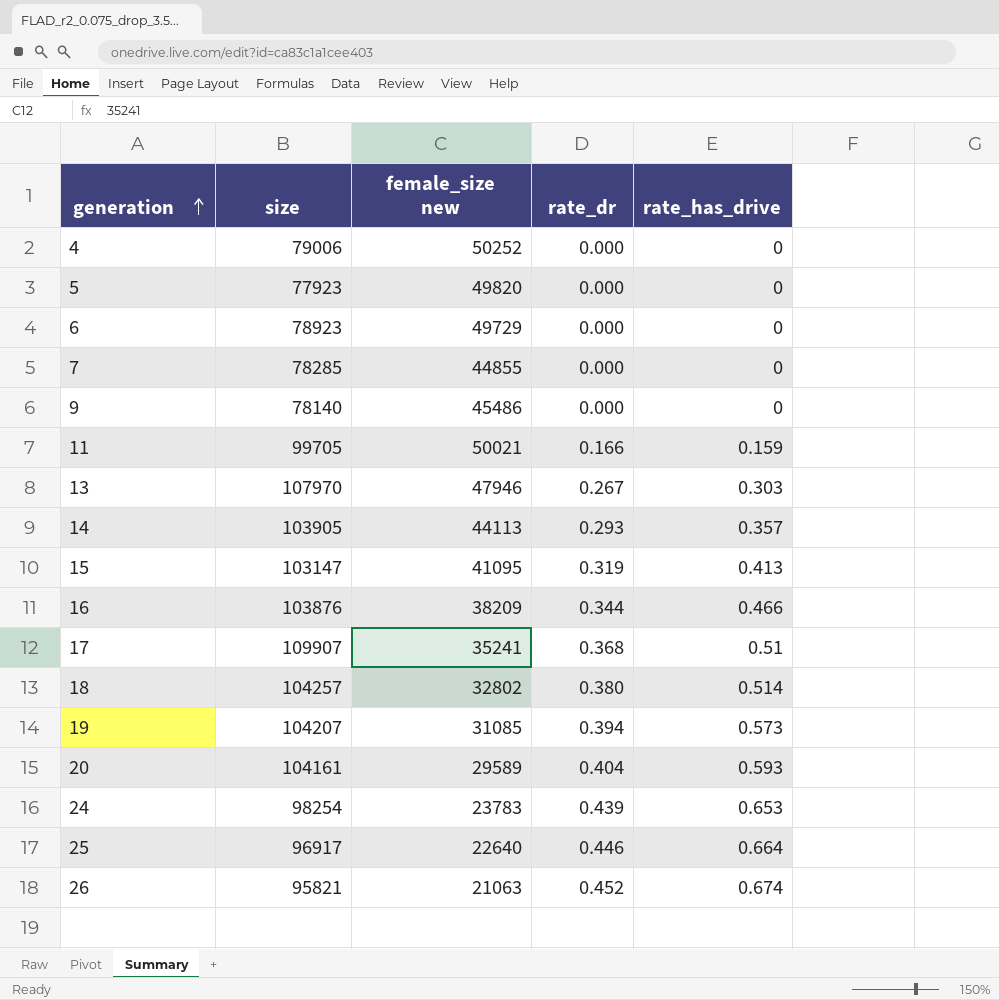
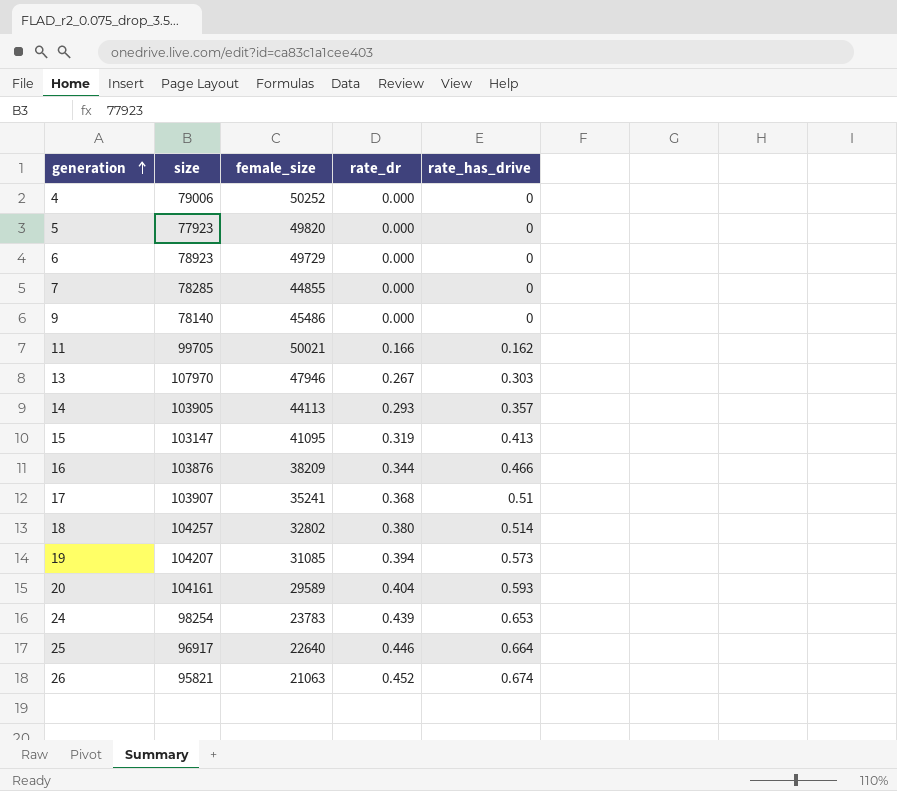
column name: female_size new -> female_size
11 | rate_has_drive: 0.159 -> 0.162
17 | size: 109907 -> 103907

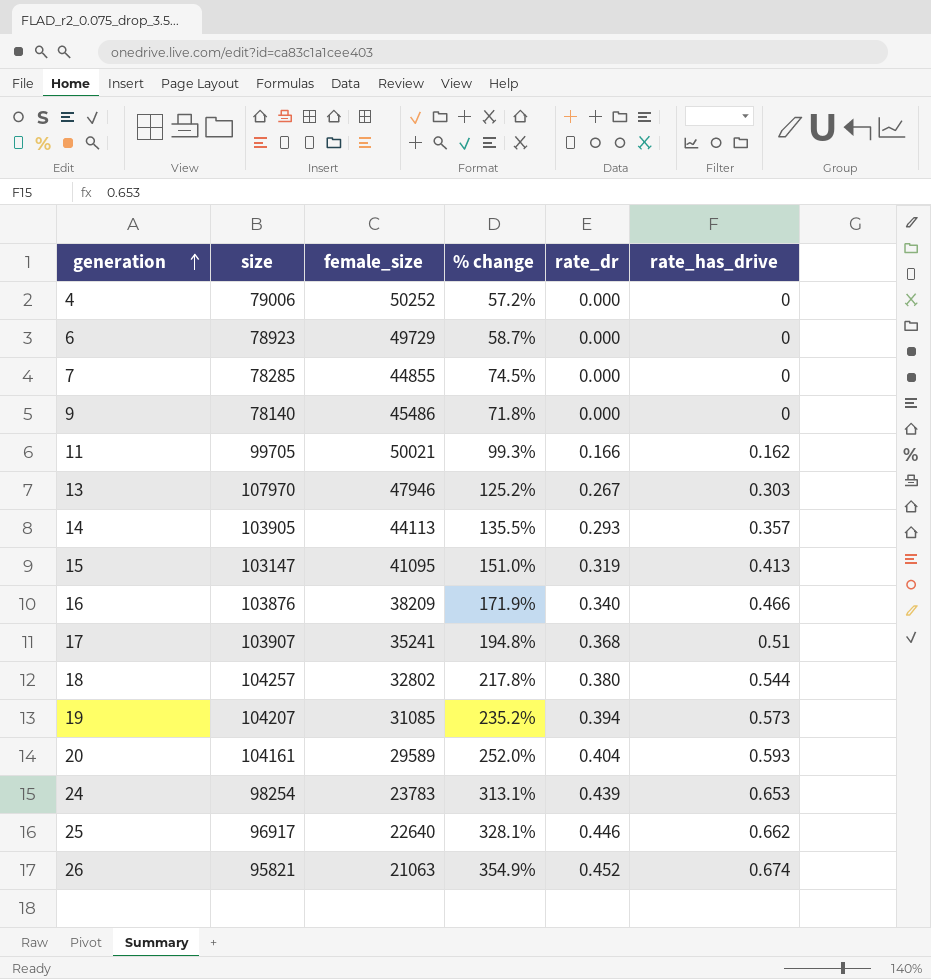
column % change | formula: none -> ([size] - [female_size]) / [female_size]
row 5: 77923 | 49820 | 0.000 | 0 -> none
16 | rate_dr: 0.344 -> 0.340
18 | rate_has_drive: 0.514 -> 0.544
25 | rate_has_drive: 0.664 -> 0.662

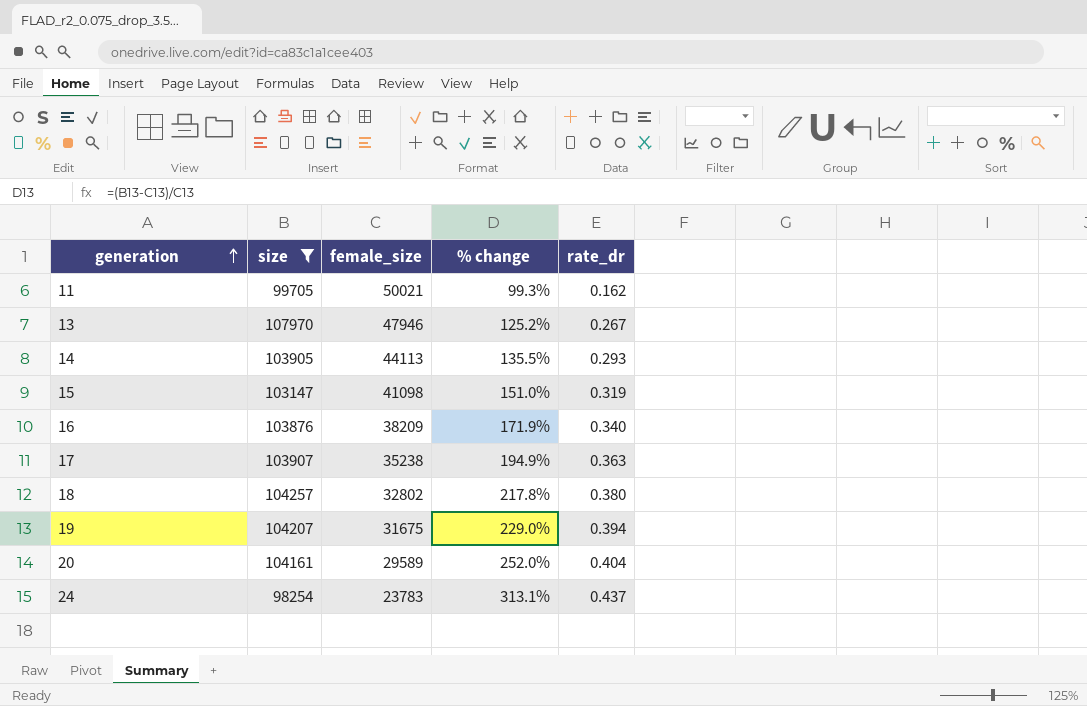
filter: none -> size >= 98254
column rate_has_drive | position: 6 -> none
11 | rate_dr: 0.166 -> 0.162
15 | female_size: 41095 -> 41098
17 | female_size: 35241 -> 35238
17 | % change: 194.8% -> 194.9%
17 | rate_dr: 0.368 -> 0.363
19 | female_size: 31085 -> 31675
19 | % change: 235.2% -> 229.0%
24 | rate_dr: 0.439 -> 0.437

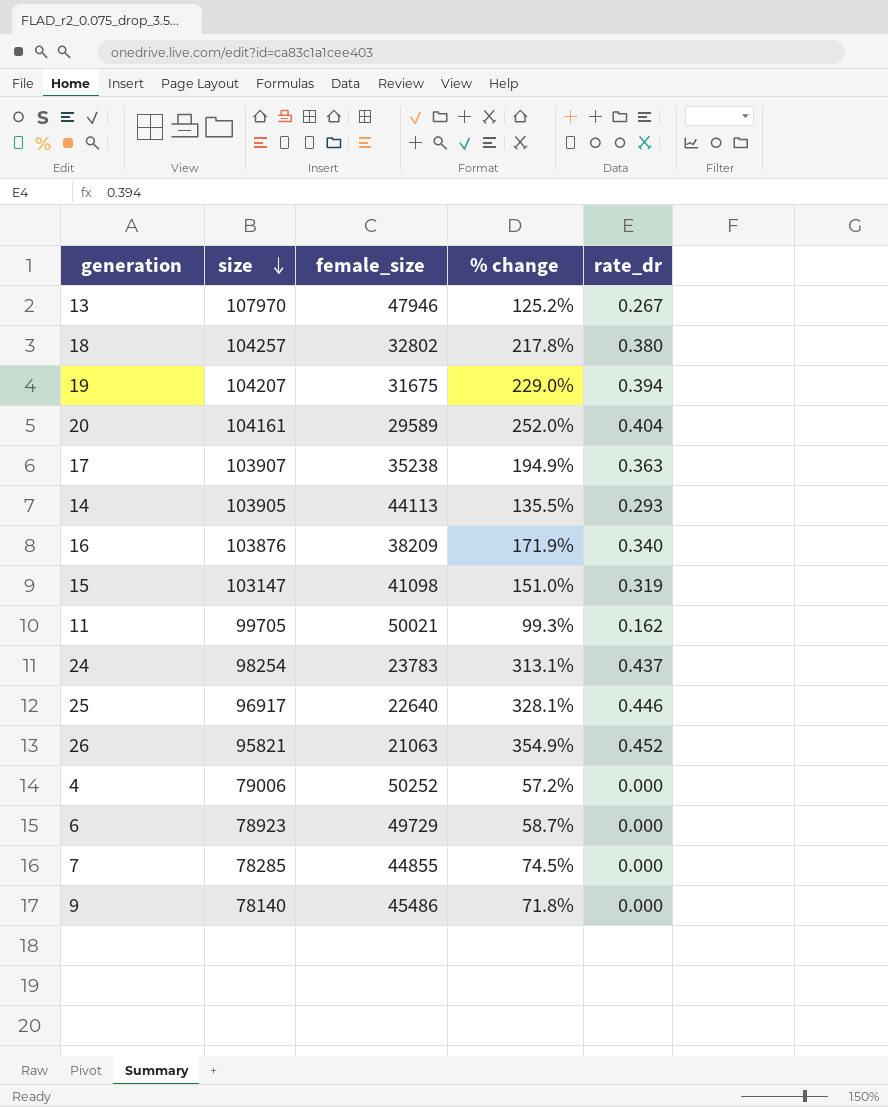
filter: size >= 98254 -> none
row order: generation ascending -> size descending

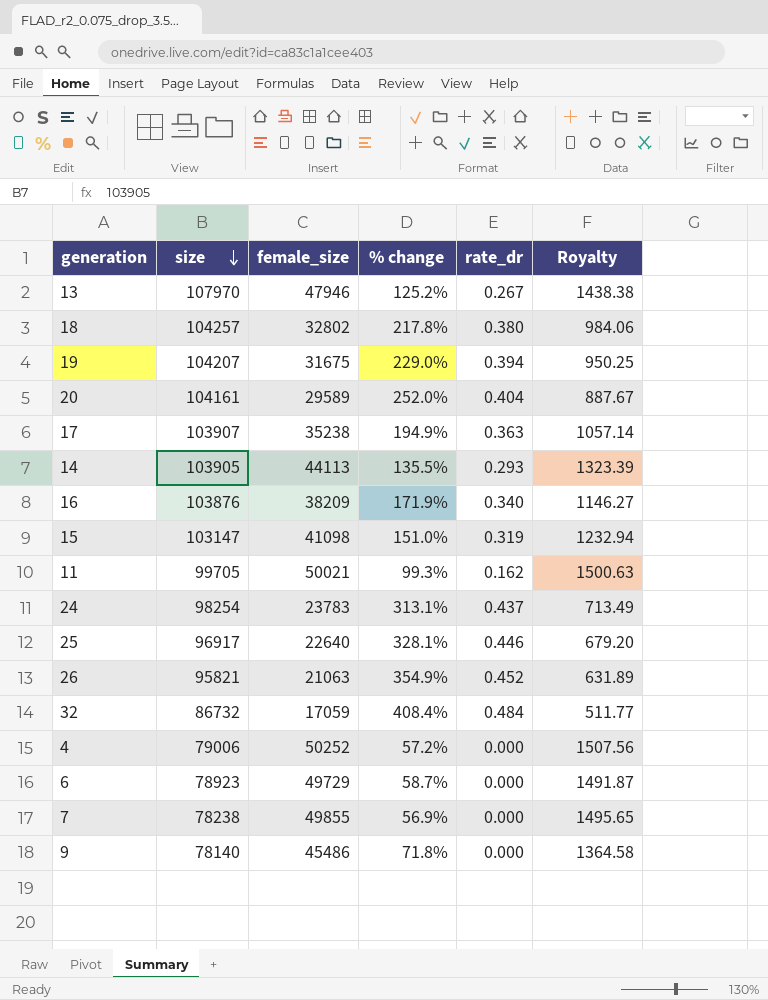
column Royalty | formula: none -> [female_size] * 0.03
row 32: none -> 86732 | 17059 | 408.4% | 0.484 | 511.77
7 | size: 78285 -> 78238
7 | female_size: 44855 -> 49855
7 | % change: 74.5% -> 56.9%

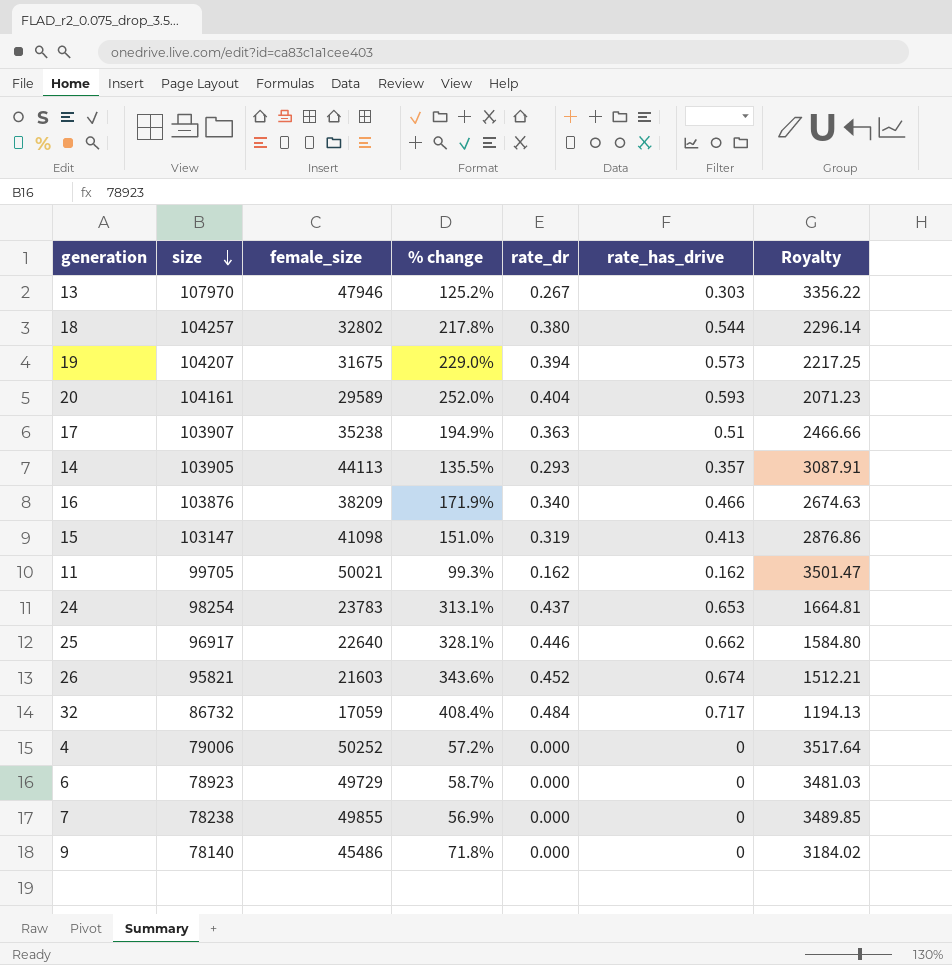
column rate_has_drive | position: none -> 6
column Royalty | formula: [female_size] * 0.03 -> [female_size] * 0.07
26 | female_size: 21063 -> 21603
26 | % change: 354.9% -> 343.6%

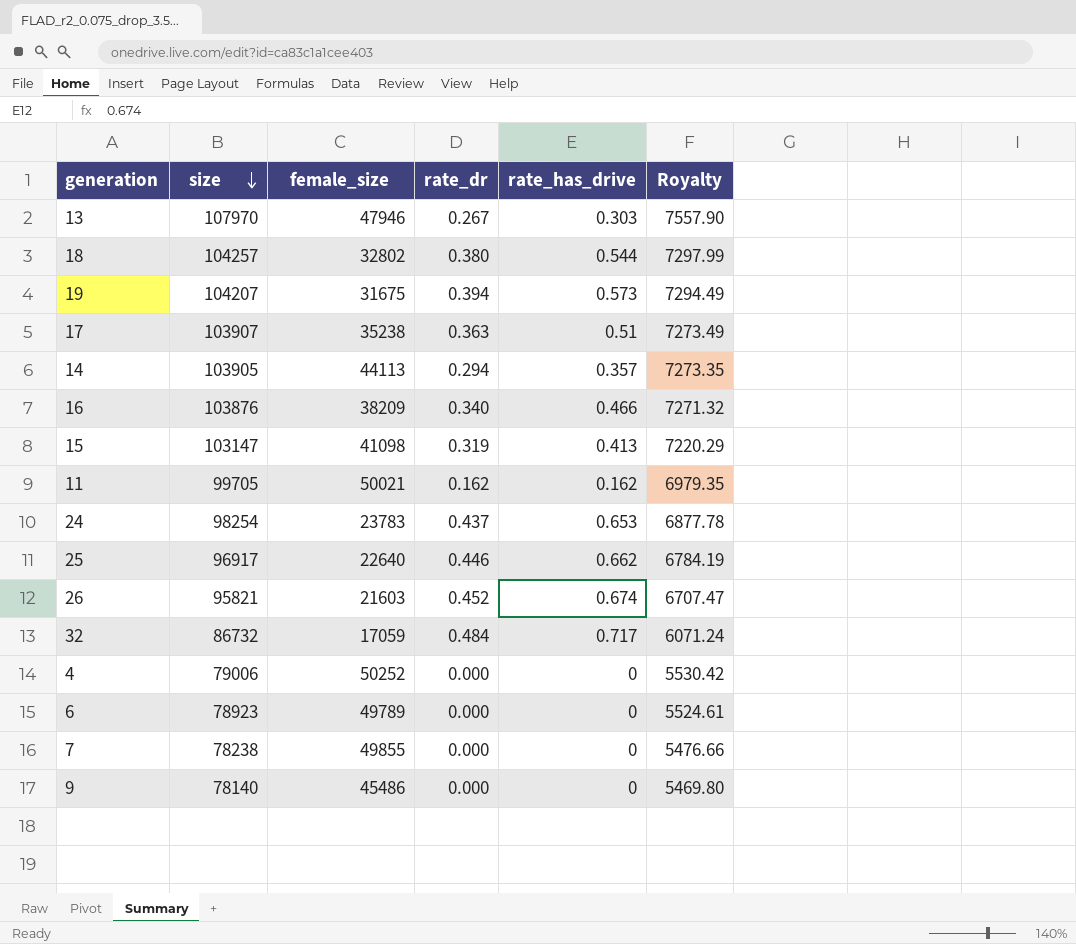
column % change | formula: ([size] - [female_size]) / [female_size] -> none
column Royalty | formula: [female_size] * 0.07 -> [size] * 0.07
row 20: 104161 | 29589 | 252.0% | 0.404 | 0.593 | 2071.23 -> none
14 | rate_dr: 0.293 -> 0.294
6 | female_size: 49729 -> 49789

